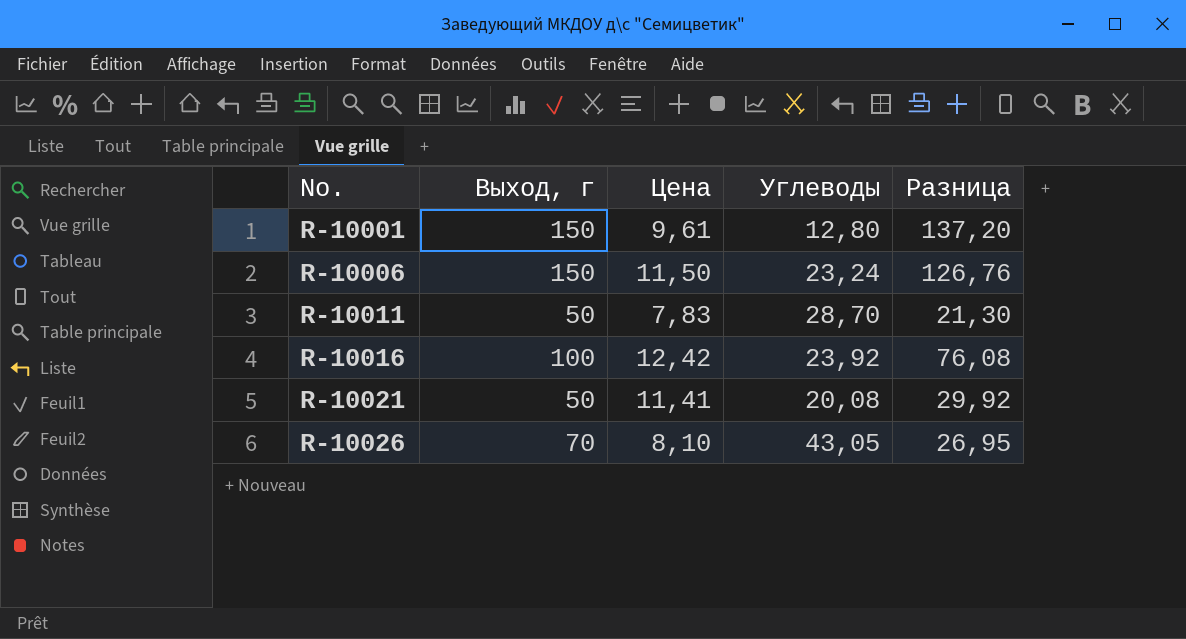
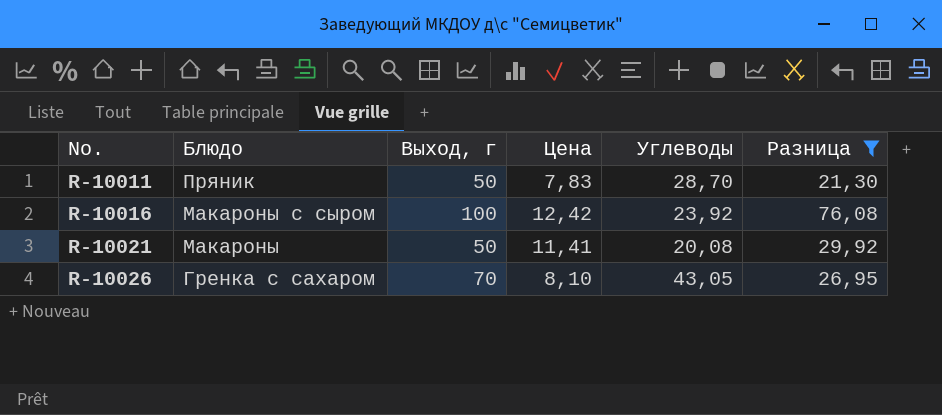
filter: none -> Разница <= 76,08
column Блюдо | position: none -> 2

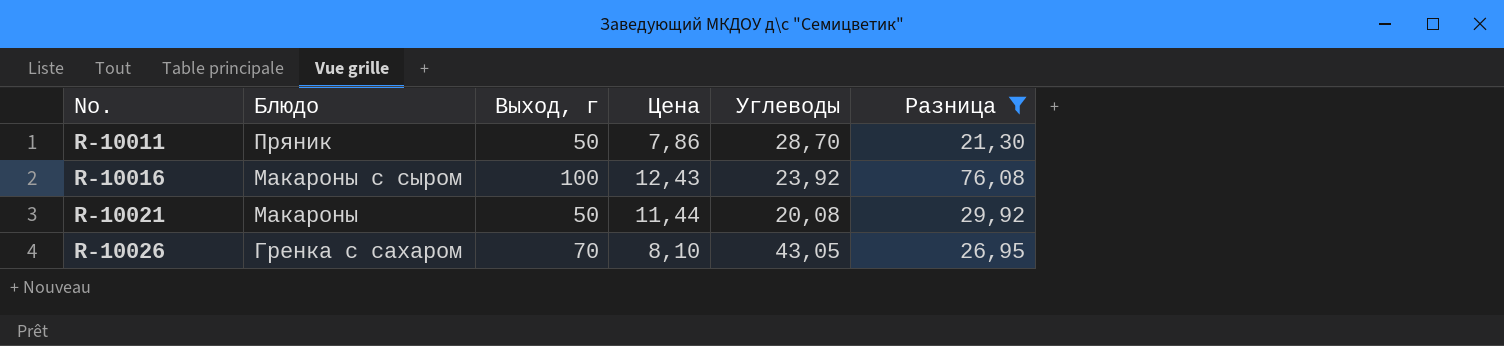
R-10011 | Цена: 7,83 -> 7,86
R-10016 | Цена: 12,42 -> 12,43
R-10021 | Цена: 11,41 -> 11,44

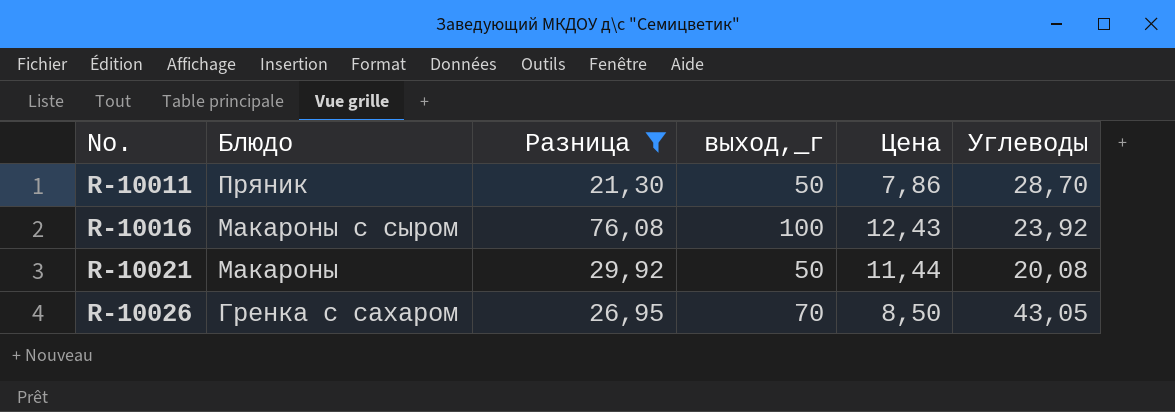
column Разница | position: 6 -> 3
column name: Выход, г -> выход,_г
R-10026 | Цена: 8,10 -> 8,50

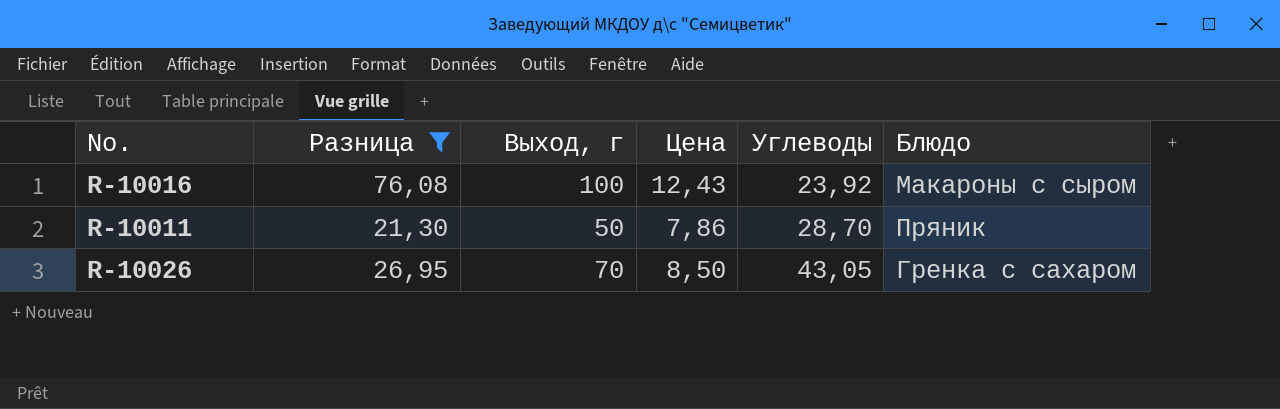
row order: No. ascending -> Углеводы ascending
column name: выход,_г -> Выход, г
column Блюдо | position: 2 -> 6
row R-10021: Макароны | 29,92 | 50 | 11,44 | 20,08 -> none

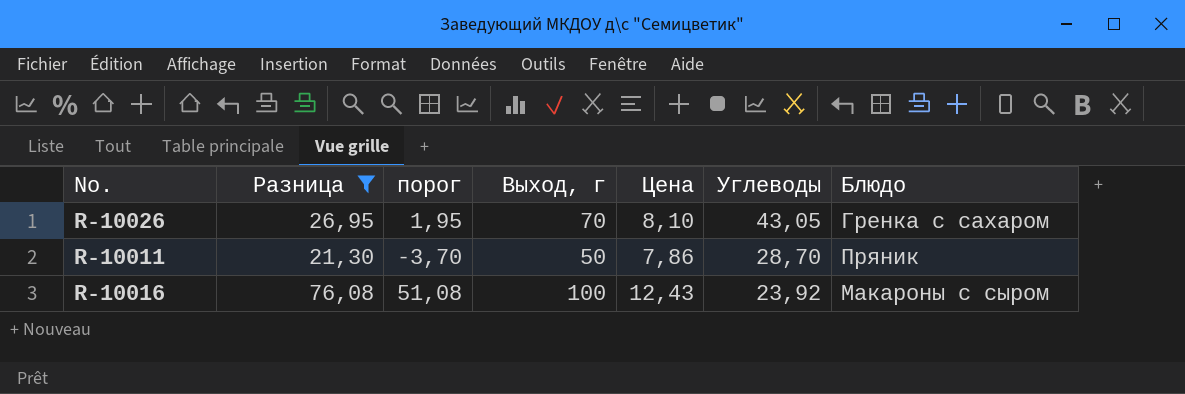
row order: Углеводы ascending -> Углеводы descending
column порог | formula: none -> [Разница] - 25
R-10026 | Цена: 8,50 -> 8,10

